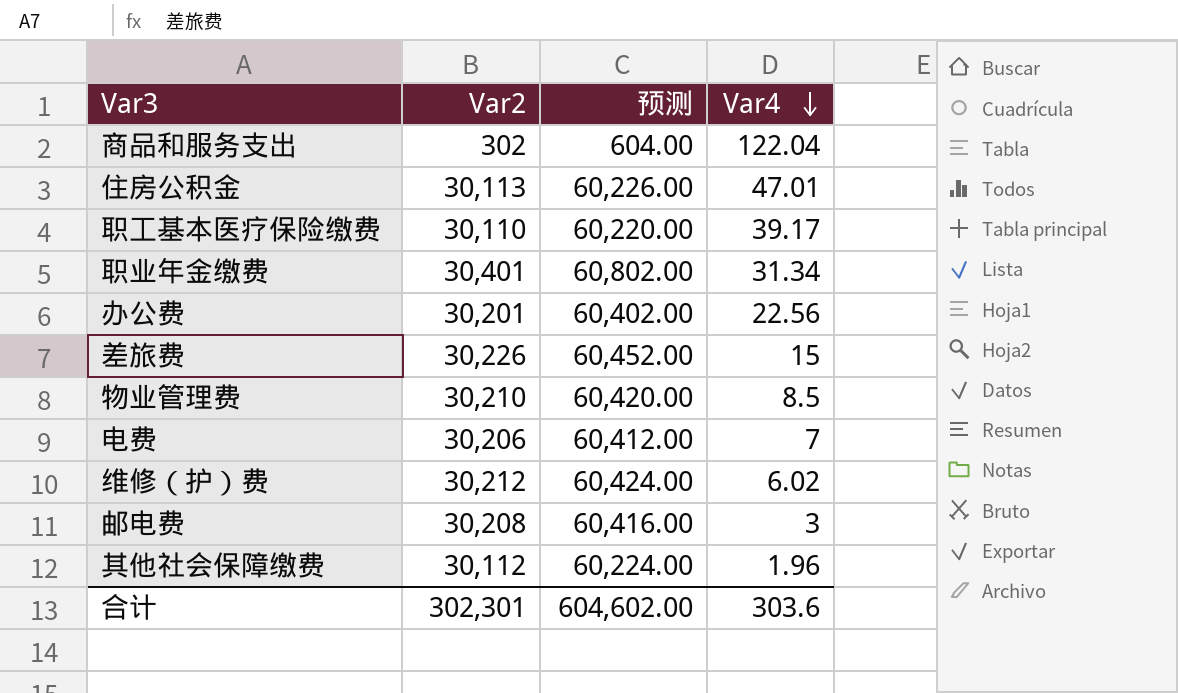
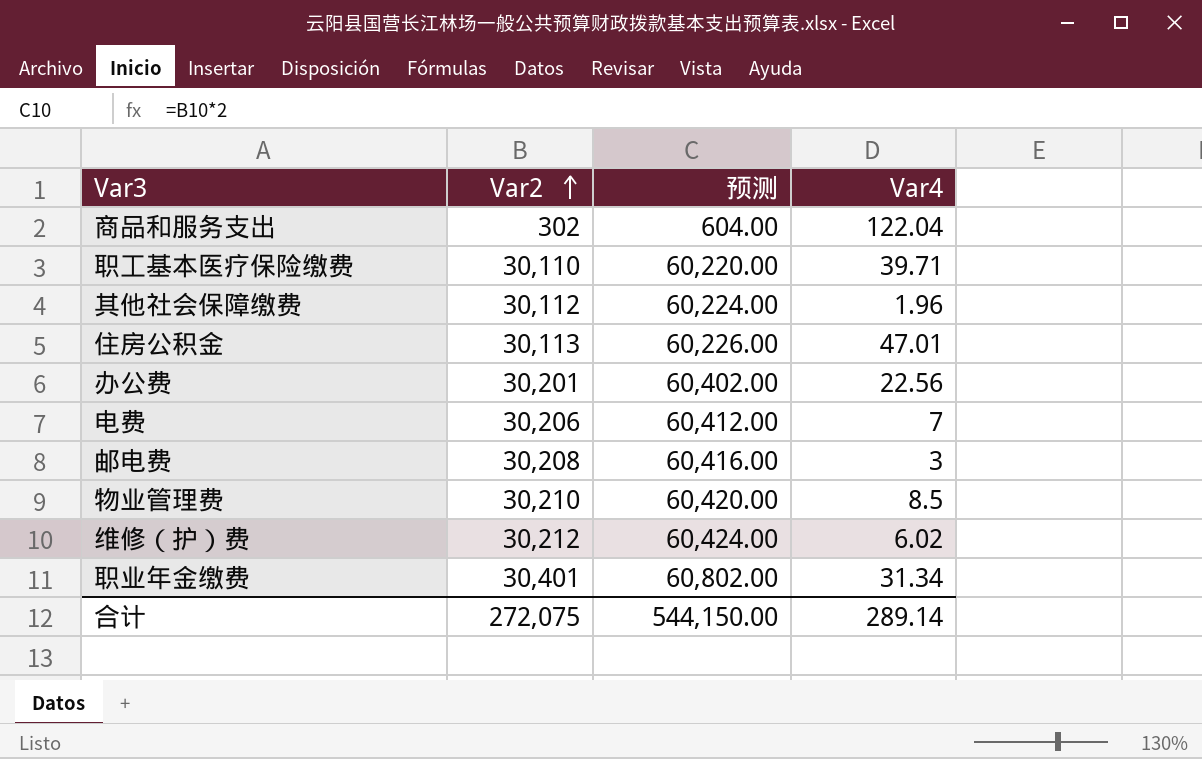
row order: Var4 descending -> Var2 ascending
row 差旅费: 30,226 | 60,452.00 | 15 -> none
职工基本医疗保险缴费 | Var4: 39.17 -> 39.71
合计 | Var2: 302,301 -> 272,075
合计 | 预测: 604,602.00 -> 544,150.00
合计 | Var4: 303.6 -> 289.14

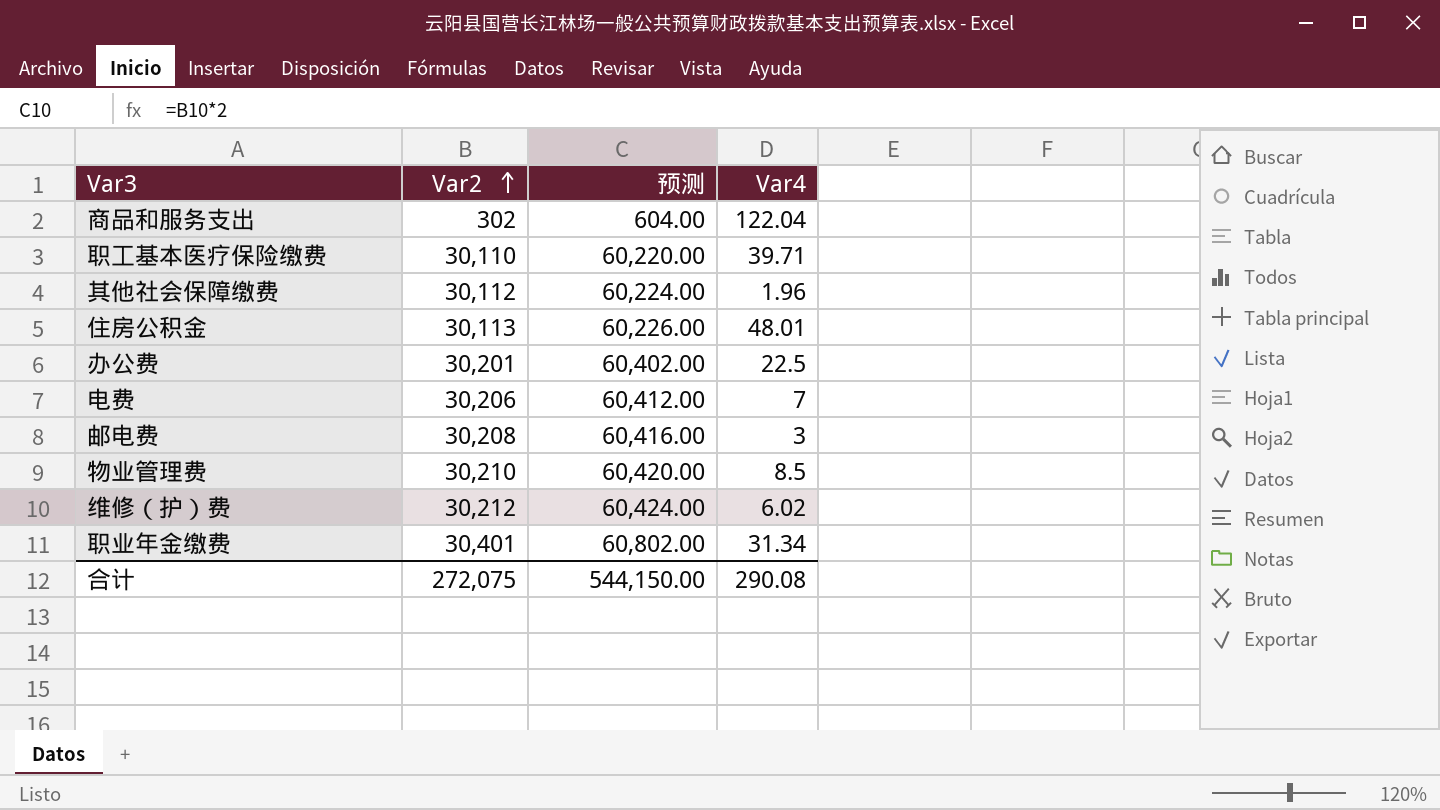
住房公积金 | Var4: 47.01 -> 48.01
办公费 | Var4: 22.56 -> 22.5
合计 | Var4: 289.14 -> 290.08

